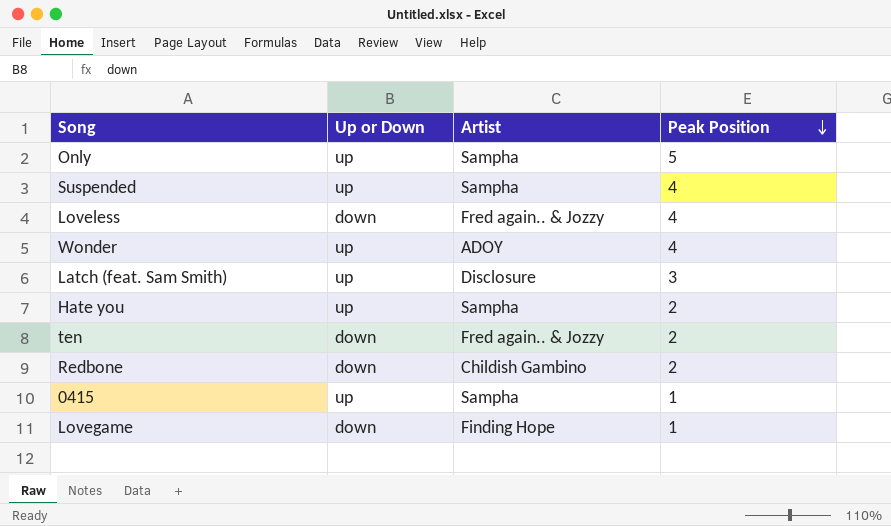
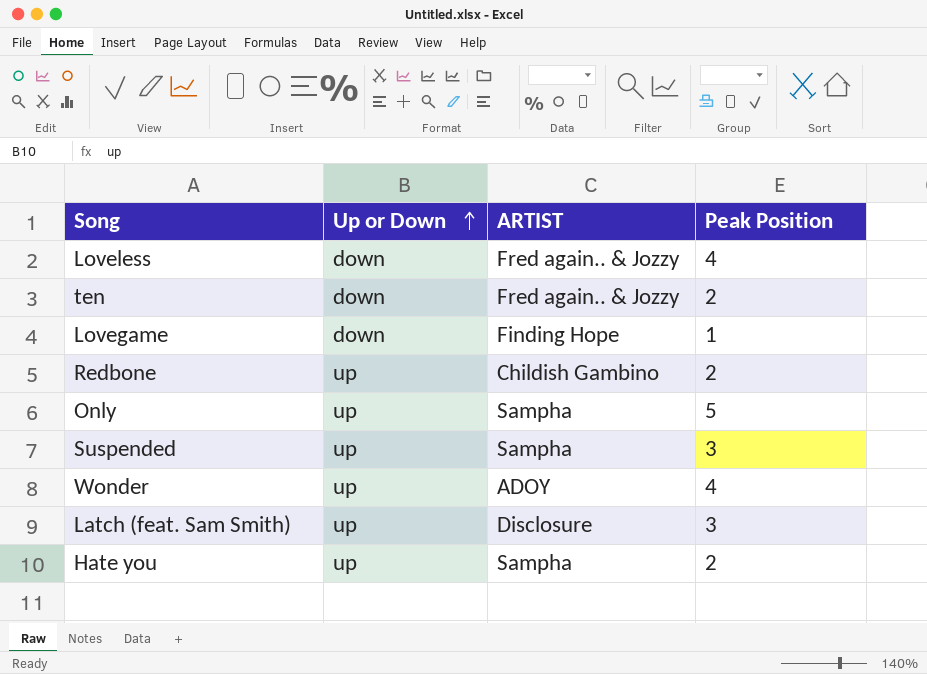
row order: Peak Position descending -> Up or Down ascending
column name: Artist -> ARTIST
row 0415: up | Sampha | 1 -> none
Redbone | Up or Down: down -> up
Suspended | Peak Position: 4 -> 3

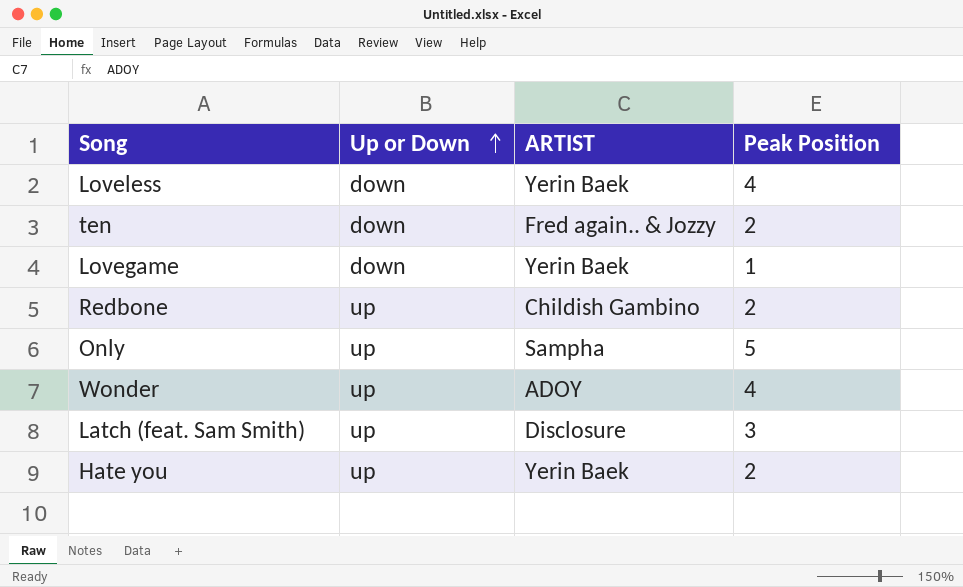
row Suspended: up | Sampha | 3 -> none
Loveless | ARTIST: Fred again.. & Jozzy -> Yerin Baek
Lovegame | ARTIST: Finding Hope -> Yerin Baek
Hate you | ARTIST: Sampha -> Yerin Baek

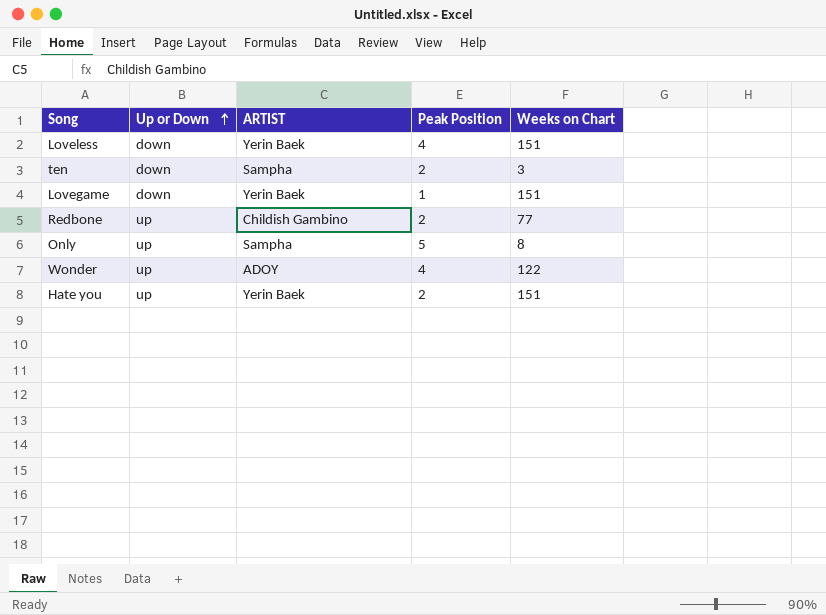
column Weeks on Chart | position: none -> 5
row Latch (feat. Sam Smith): up | Disclosure | 3 -> none
ten | ARTIST: Fred again.. & Jozzy -> Sampha

